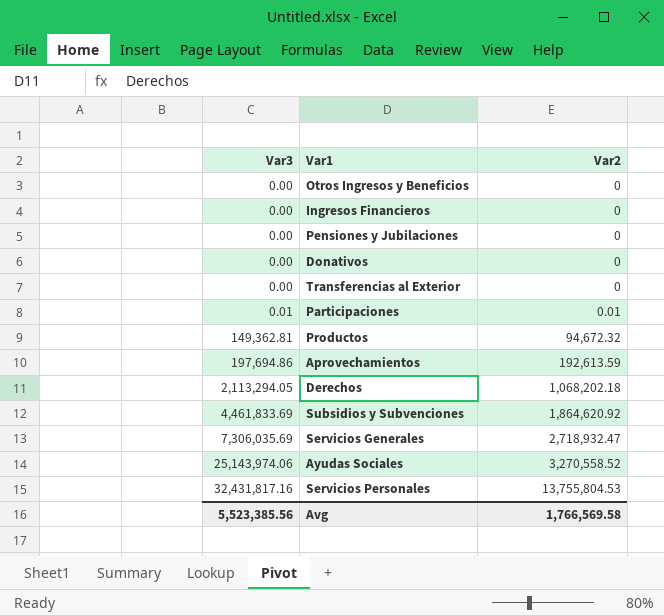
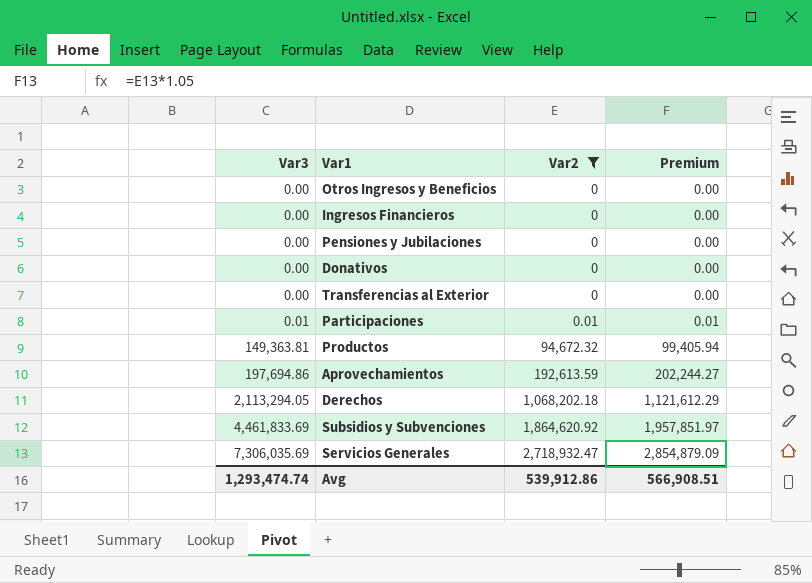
filter: none -> Var2 <= 2,718,932.47
column Premium | formula: none -> [Var2] * 1.05
Productos | Var3: 149,362.81 -> 149,363.81
Avg | Var3: 5,523,385.56 -> 1,293,474.74
Avg | Var2: 1,766,569.58 -> 539,912.86

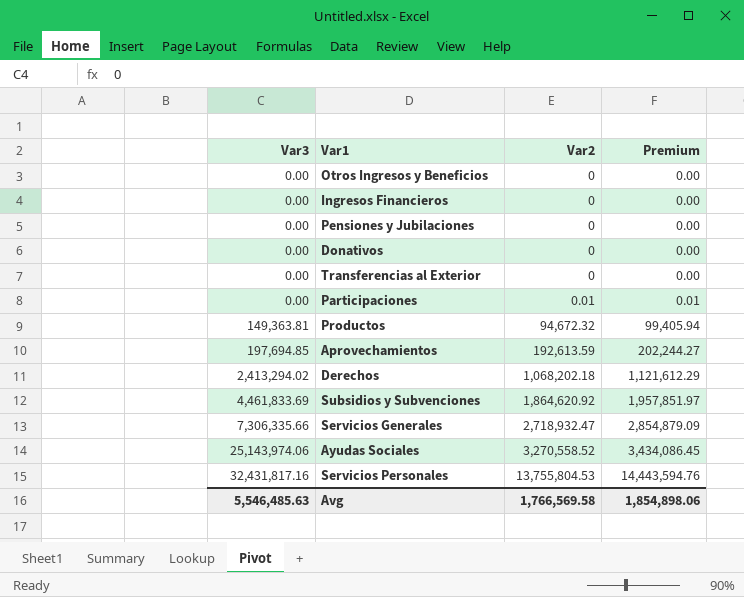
filter: Var2 <= 2,718,932.47 -> none
Participaciones | Var3: 0.01 -> 0.00
Aprovechamientos | Var3: 197,694.86 -> 197,694.85
Derechos | Var3: 2,113,294.05 -> 2,413,294.02
Servicios Generales | Var3: 7,306,035.69 -> 7,306,335.66
Avg | Var3: 1,293,474.74 -> 5,546,485.63
Avg | Var2: 539,912.86 -> 1,766,569.58
Avg | Premium: 566,908.51 -> 1,854,898.06

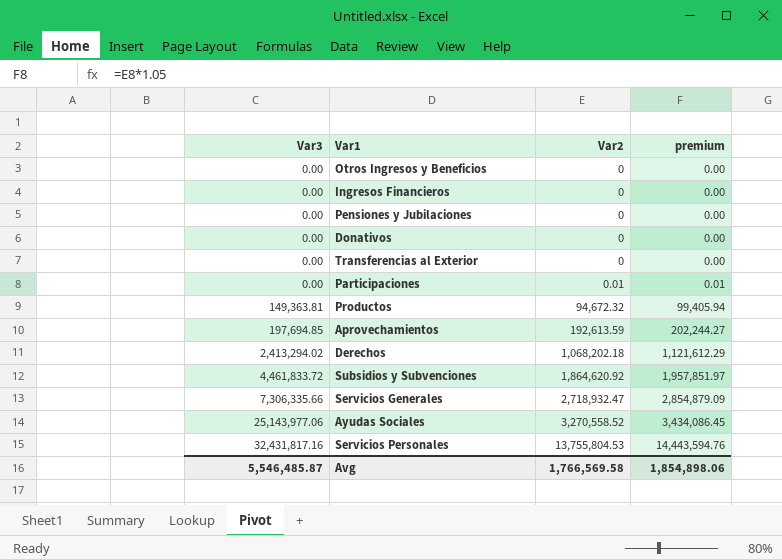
column name: Premium -> premium
Subsidios y Subvenciones | Var3: 4,461,833.69 -> 4,461,833.72
Ayudas Sociales | Var3: 25,143,974.06 -> 25,143,977.06
Avg | Var3: 5,546,485.63 -> 5,546,485.87

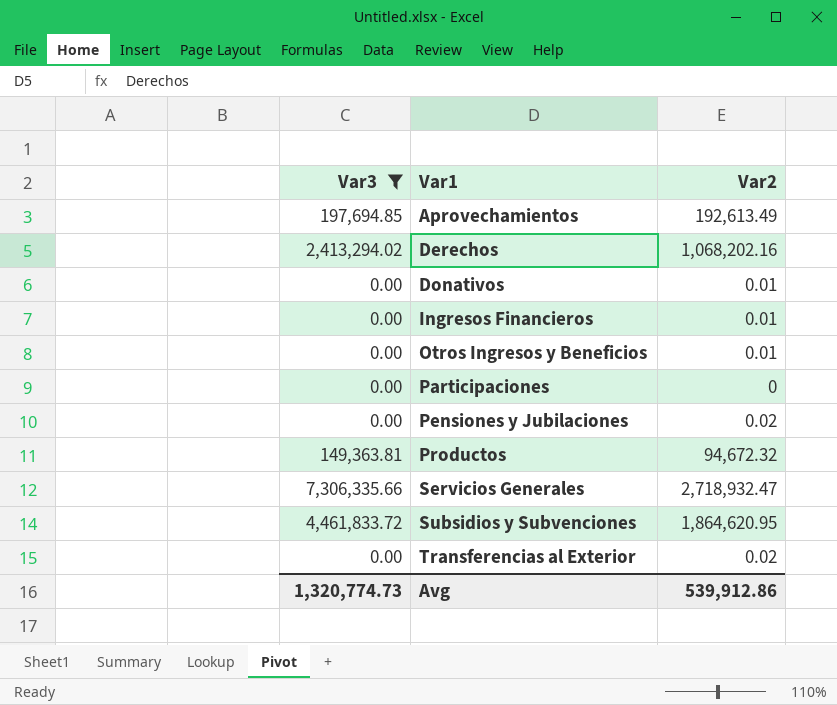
filter: none -> Var3 <= 7,306,335.66
row order: Var3 ascending -> Var1 ascending
column premium | formula: [Var2] * 1.05 -> none
Aprovechamientos | Var2: 192,613.59 -> 192,613.49
Derechos | Var2: 1,068,202.18 -> 1,068,202.16
Donativos | Var2: 0 -> 0.01
Ingresos Financieros | Var2: 0 -> 0.01
Otros Ingresos y Beneficios | Var2: 0 -> 0.01
Participaciones | Var2: 0.01 -> 0
Pensiones y Jubilaciones | Var2: 0 -> 0.02
Subsidios y Subvenciones | Var2: 1,864,620.92 -> 1,864,620.95
Transferencias al Exterior | Var2: 0 -> 0.02
Avg | Var3: 5,546,485.87 -> 1,320,774.73
Avg | Var2: 1,766,569.58 -> 539,912.86

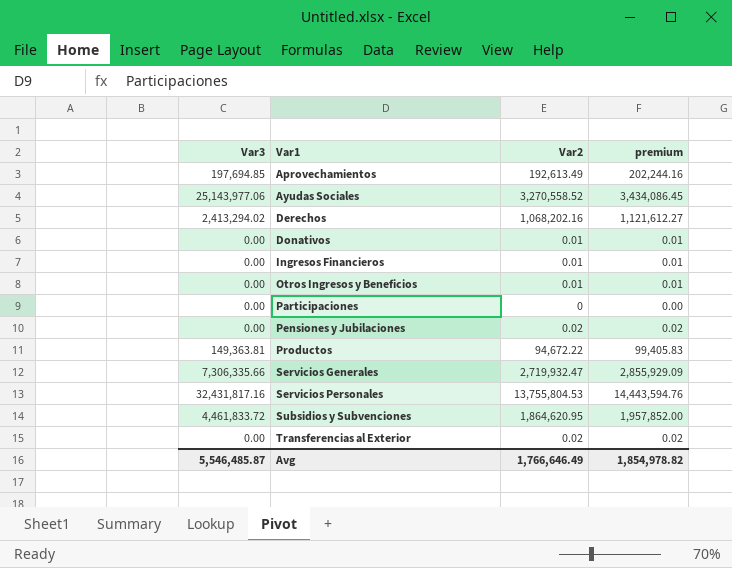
filter: Var3 <= 7,306,335.66 -> none
column premium | formula: none -> [Var2] * 1.05
Productos | Var2: 94,672.32 -> 94,672.22
Servicios Generales | Var2: 2,718,932.47 -> 2,719,932.47
Avg | Var3: 1,320,774.73 -> 5,546,485.87
Avg | Var2: 539,912.86 -> 1,766,646.49

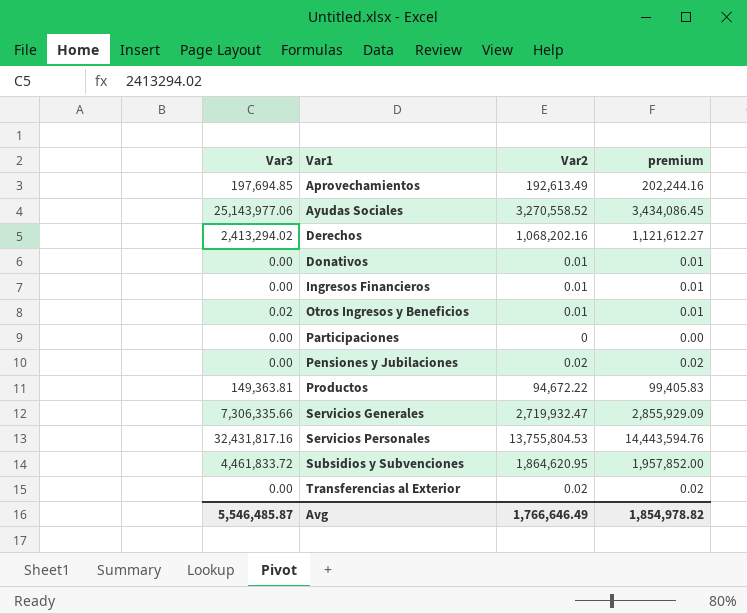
Otros Ingresos y Beneficios | Var3: 0.00 -> 0.02

